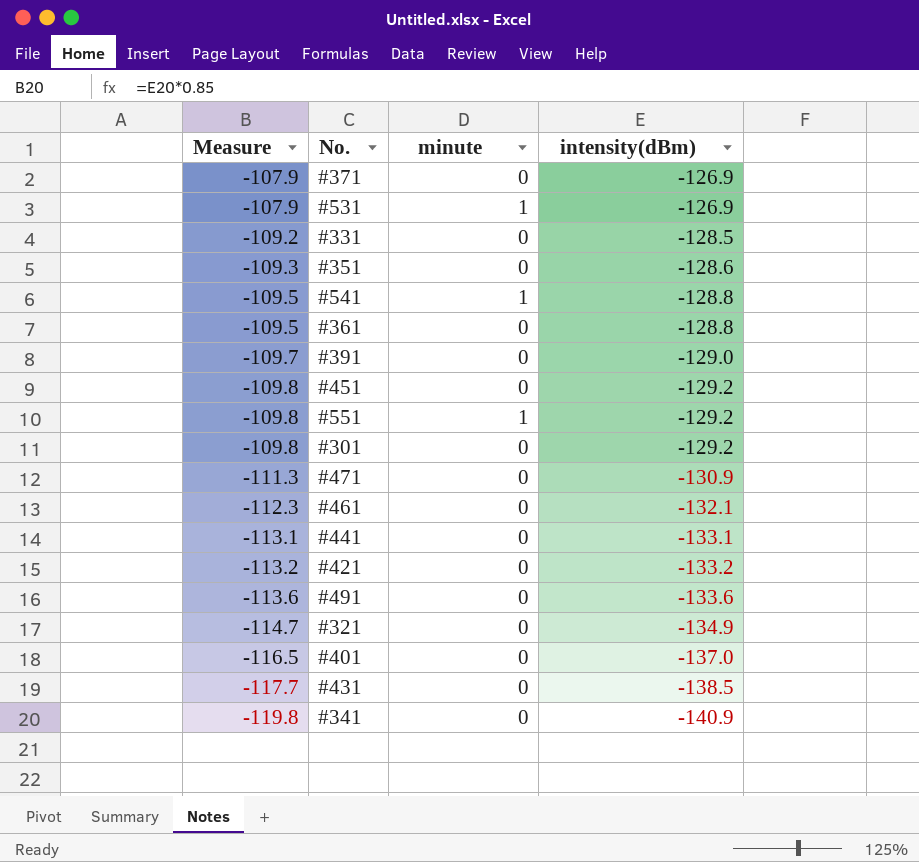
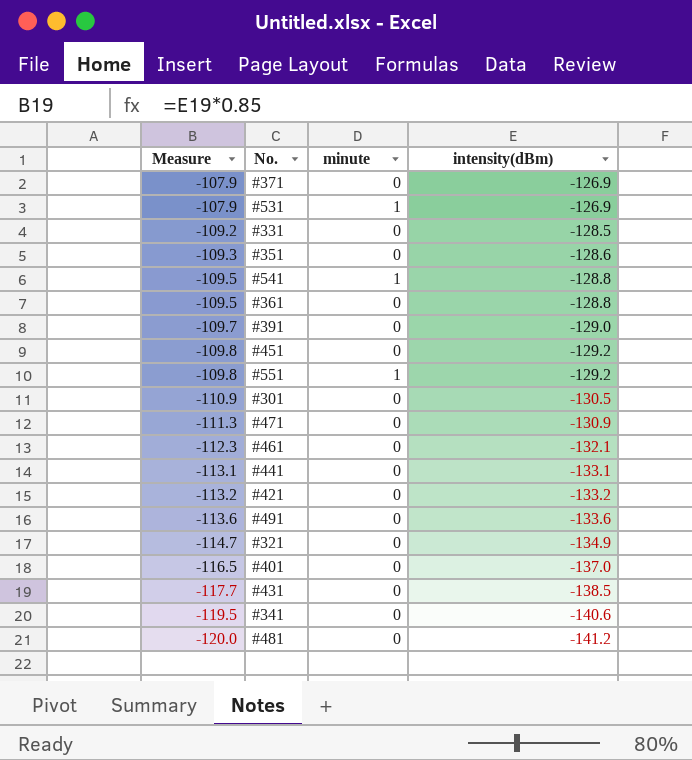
#301 | Measure: -109.8 -> -110.9
#301 | intensity(dBm): -129.2 -> -130.5
#341 | Measure: -119.8 -> -119.5
#341 | intensity(dBm): -140.9 -> -140.6
row #481: none -> -120.0 | 0 | -141.2

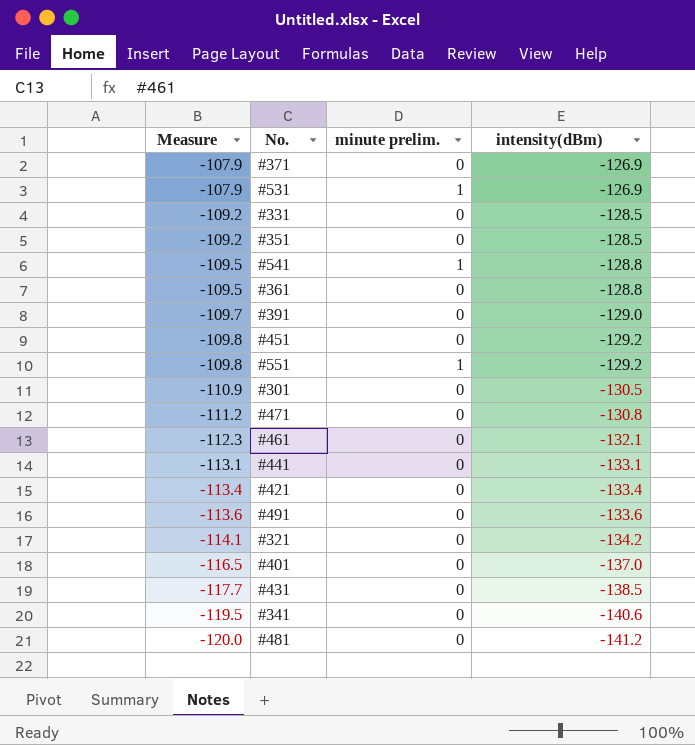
column name: minute -> minute prelim.
#351 | Measure: -109.3 -> -109.2
#351 | intensity(dBm): -128.6 -> -128.5
#471 | Measure: -111.3 -> -111.2
#471 | intensity(dBm): -130.9 -> -130.8
#421 | Measure: -113.2 -> -113.4
#421 | intensity(dBm): -133.2 -> -133.4
#321 | Measure: -114.7 -> -114.1
#321 | intensity(dBm): -134.9 -> -134.2

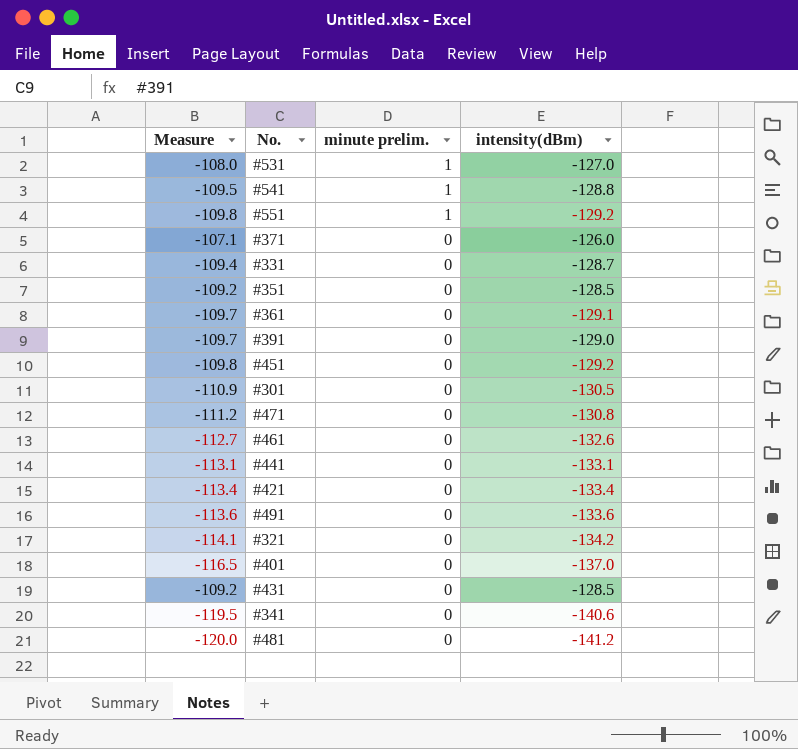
row order: Measure descending -> minute prelim. descending
#531 | Measure: -107.9 -> -108.0
#531 | intensity(dBm): -126.9 -> -127.0
#371 | Measure: -107.9 -> -107.1
#371 | intensity(dBm): -126.9 -> -126.0
#331 | Measure: -109.2 -> -109.4
#331 | intensity(dBm): -128.5 -> -128.7
#361 | Measure: -109.5 -> -109.7
#361 | intensity(dBm): -128.8 -> -129.1
#461 | Measure: -112.3 -> -112.7
#461 | intensity(dBm): -132.1 -> -132.6
#431 | Measure: -117.7 -> -109.2
#431 | intensity(dBm): -138.5 -> -128.5

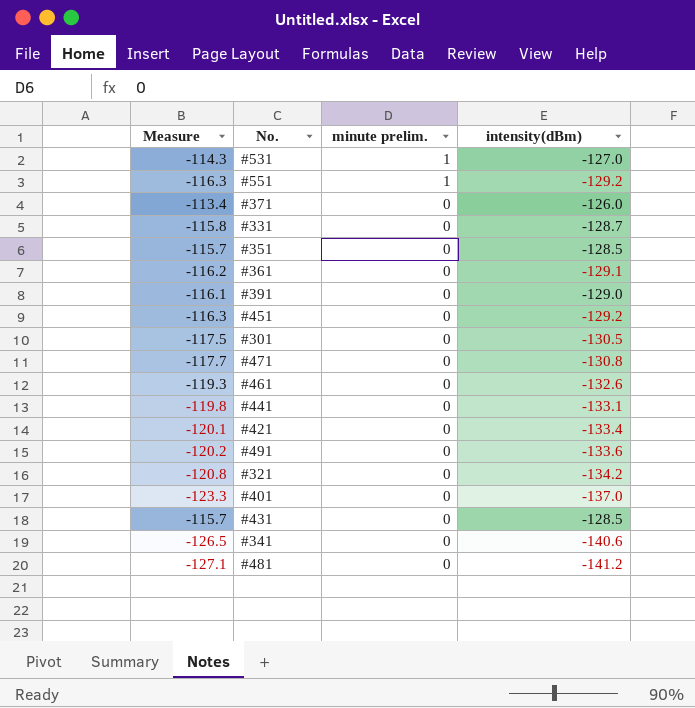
column Measure | formula: [intensity(dBm)] * 0.85 -> [intensity(dBm)] * 0.9
row #541: -109.5 | 1 | -128.8 -> none

